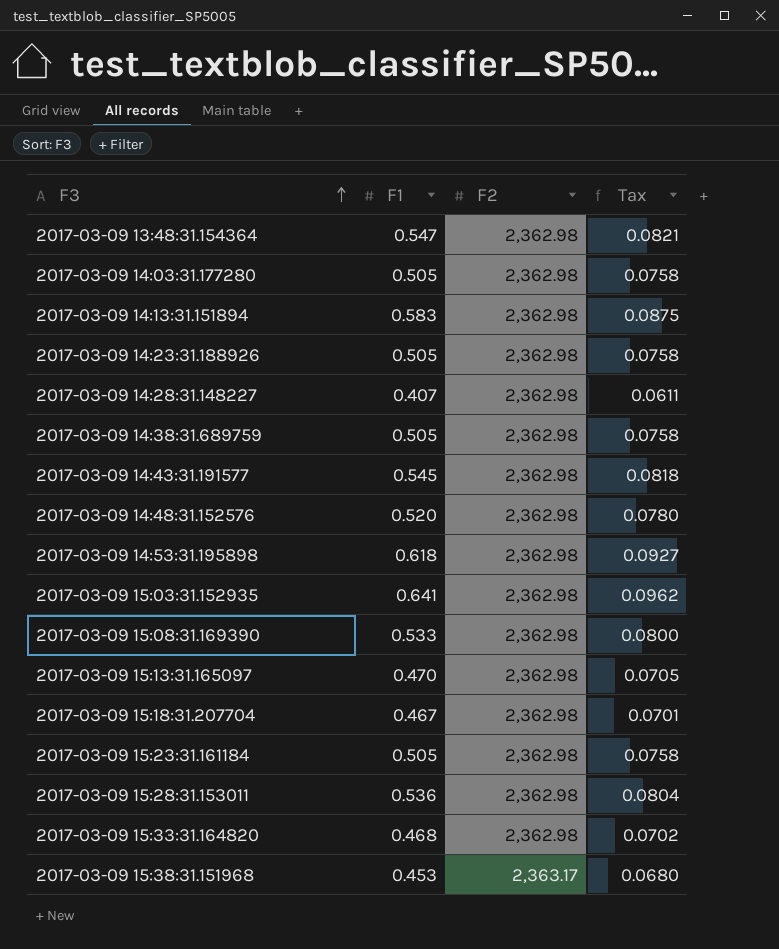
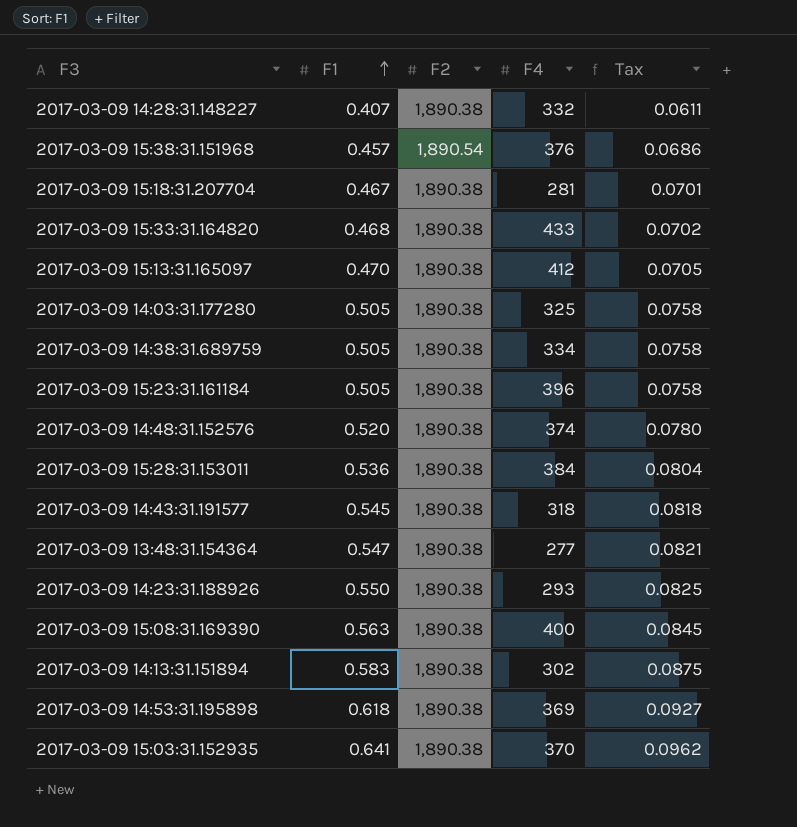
row order: F3 ascending -> F1 ascending
column F4 | position: none -> 4
2017-03-09 14:28:31.148227 | F2: 2,362.98 -> 1,890.38
2017-03-09 15:38:31.151968 | F1: 0.453 -> 0.457
2017-03-09 15:38:31.151968 | F2: 2,363.17 -> 1,890.54
2017-03-09 15:38:31.151968 | Tax: 0.0680 -> 0.0686
2017-03-09 15:18:31.207704 | F2: 2,362.98 -> 1,890.38
2017-03-09 15:33:31.164820 | F2: 2,362.98 -> 1,890.38
2017-03-09 15:13:31.165097 | F2: 2,362.98 -> 1,890.38
2017-03-09 14:03:31.177280 | F2: 2,362.98 -> 1,890.38
2017-03-09 14:38:31.689759 | F2: 2,362.98 -> 1,890.38
2017-03-09 15:23:31.161184 | F2: 2,362.98 -> 1,890.38
2017-03-09 14:48:31.152576 | F2: 2,362.98 -> 1,890.38
2017-03-09 15:28:31.153011 | F2: 2,362.98 -> 1,890.38
2017-03-09 14:43:31.191577 | F2: 2,362.98 -> 1,890.38
2017-03-09 13:48:31.154364 | F2: 2,362.98 -> 1,890.38
2017-03-09 14:23:31.188926 | F1: 0.505 -> 0.550
2017-03-09 14:23:31.188926 | F2: 2,362.98 -> 1,890.38
2017-03-09 14:23:31.188926 | Tax: 0.0758 -> 0.0825
2017-03-09 15:08:31.169390 | F1: 0.533 -> 0.563
2017-03-09 15:08:31.169390 | F2: 2,362.98 -> 1,890.38
2017-03-09 15:08:31.169390 | Tax: 0.0800 -> 0.0845
2017-03-09 14:13:31.151894 | F2: 2,362.98 -> 1,890.38
2017-03-09 14:53:31.195898 | F2: 2,362.98 -> 1,890.38
2017-03-09 15:03:31.152935 | F2: 2,362.98 -> 1,890.38

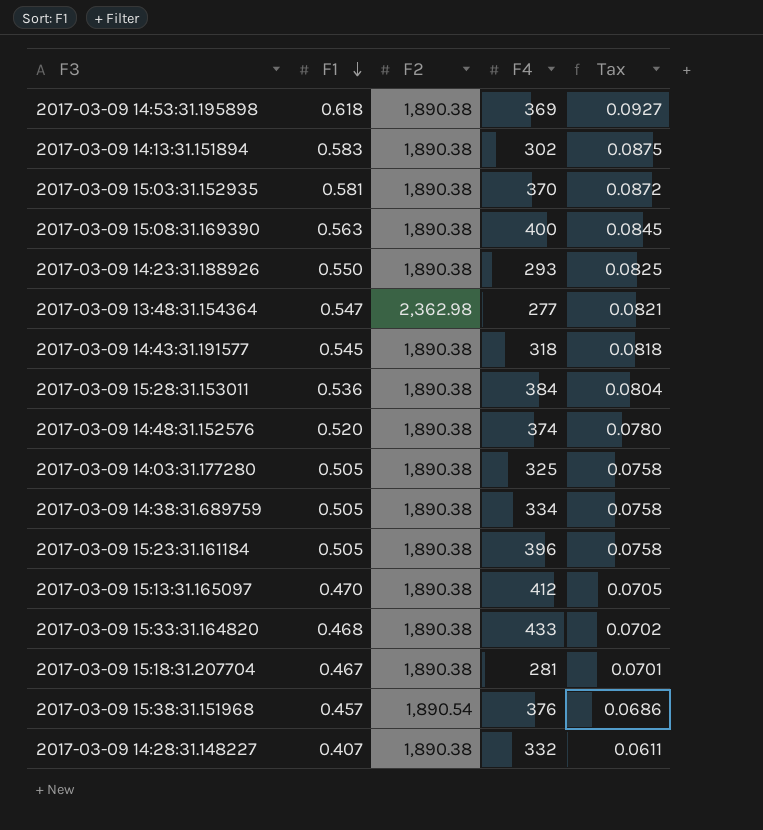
row order: F1 ascending -> F1 descending
2017-03-09 15:03:31.152935 | F1: 0.641 -> 0.581
2017-03-09 15:03:31.152935 | Tax: 0.0962 -> 0.0872
2017-03-09 13:48:31.154364 | F2: 1,890.38 -> 2,362.98

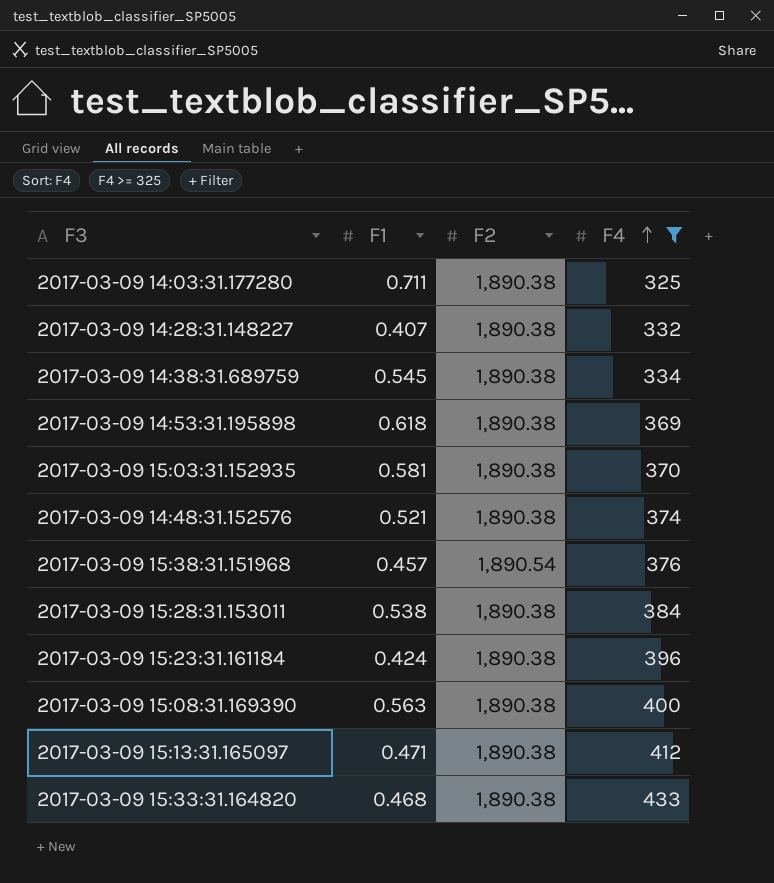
filter: none -> F4 >= 325
row order: F1 descending -> F4 ascending
column Tax | formula: [F1] * 0.15 -> none
2017-03-09 14:03:31.177280 | F1: 0.505 -> 0.711
2017-03-09 14:38:31.689759 | F1: 0.505 -> 0.545
2017-03-09 14:48:31.152576 | F1: 0.520 -> 0.521
2017-03-09 15:28:31.153011 | F1: 0.536 -> 0.538
2017-03-09 15:23:31.161184 | F1: 0.505 -> 0.424
2017-03-09 15:13:31.165097 | F1: 0.470 -> 0.471

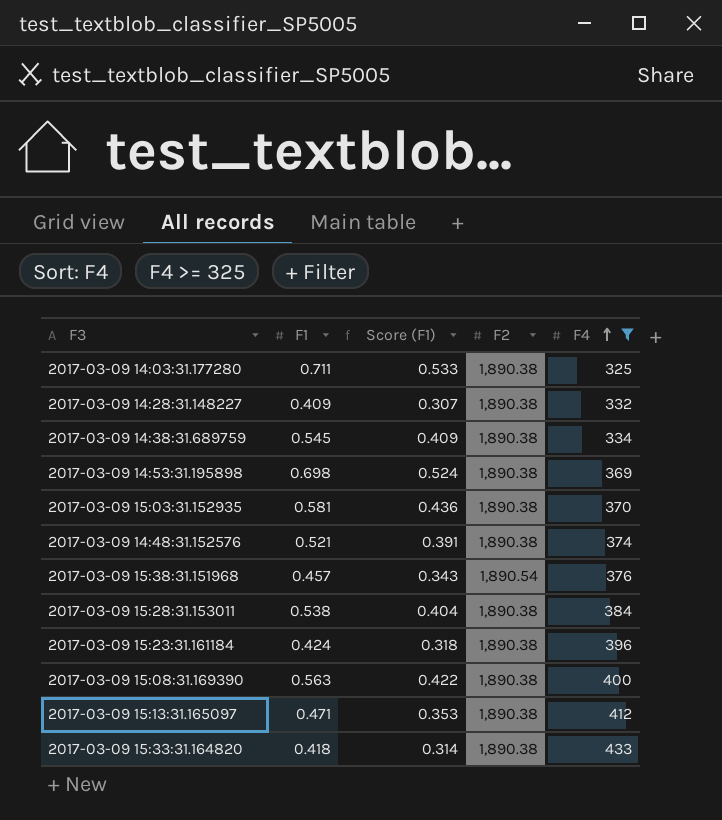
column Score (F1) | formula: none -> [F1] * 0.75
2017-03-09 14:28:31.148227 | F1: 0.407 -> 0.409
2017-03-09 14:53:31.195898 | F1: 0.618 -> 0.698
2017-03-09 15:33:31.164820 | F1: 0.468 -> 0.418

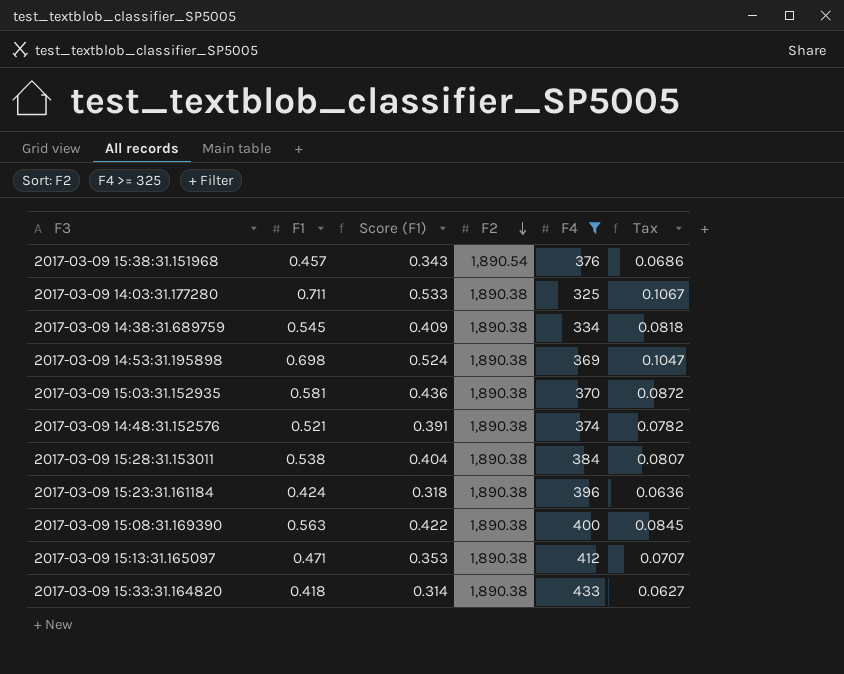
row order: F4 ascending -> F2 descending
column Tax | formula: none -> [F1] * 0.15
row 2017-03-09 14:28:31.148227: 0.409 | 0.307 | 1,890.38 | 332 -> none

